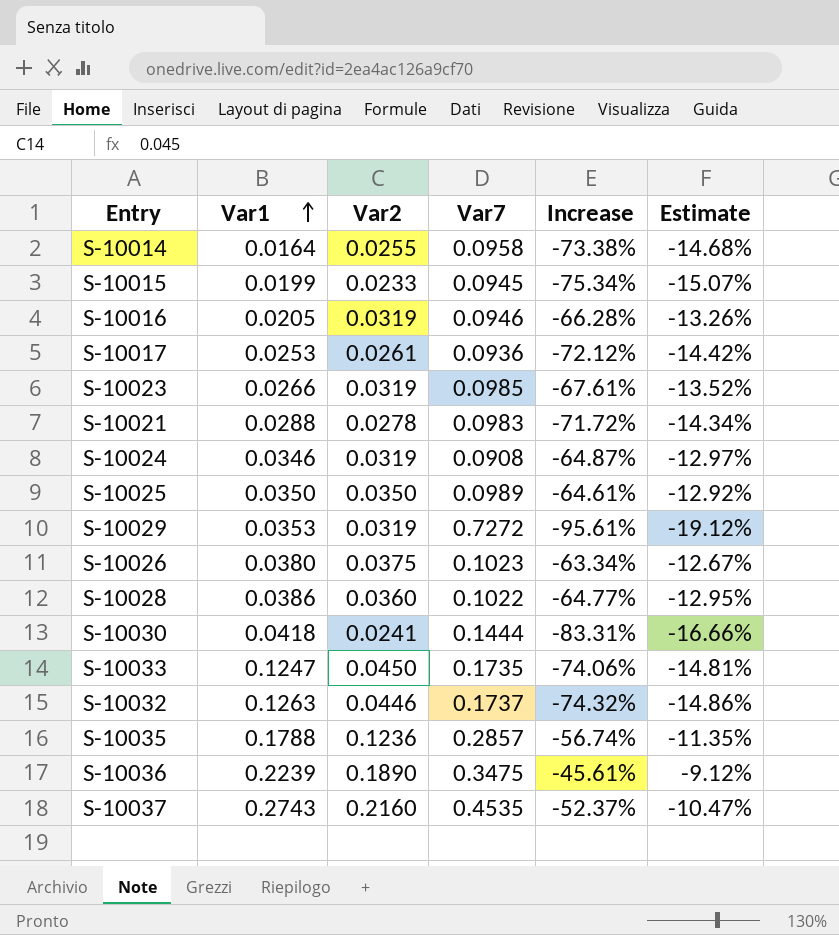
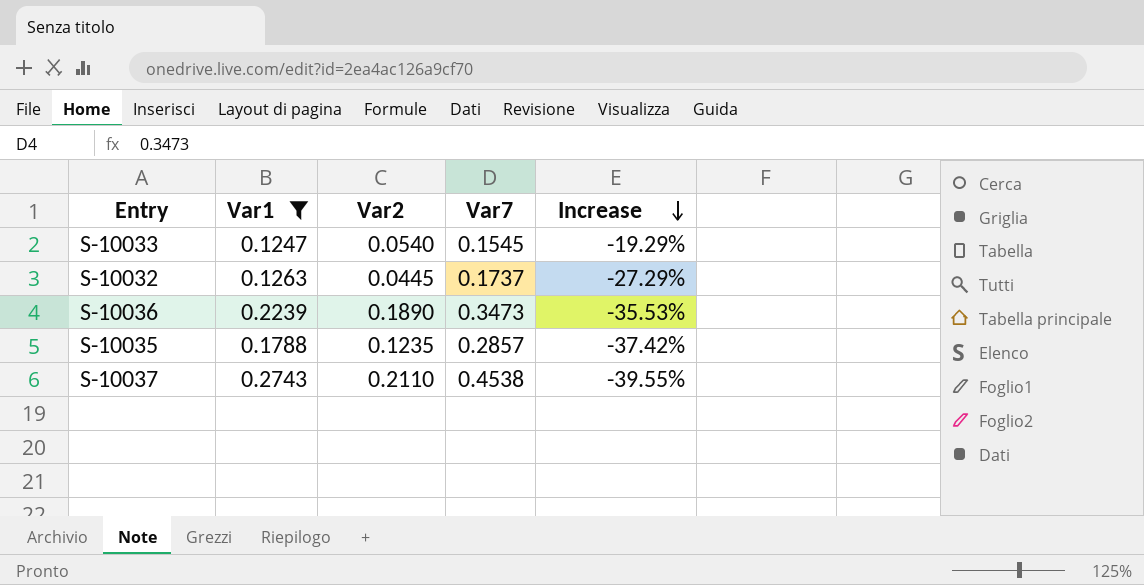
filter: none -> Var1 >= 0.1247
row order: Var1 ascending -> Increase descending
column Estimate | formula: [Increase] * 0.2 -> none
column Increase | formula: ([Var2] - [Var7]) / [Var7] -> ([Var1] - [Var7]) / [Var7]
S-10033 | Var2: 0.0450 -> 0.0540
S-10033 | Var7: 0.1735 -> 0.1545
S-10032 | Var2: 0.0446 -> 0.0445
S-10036 | Var7: 0.3475 -> 0.3473
S-10035 | Var2: 0.1236 -> 0.1235
S-10037 | Var2: 0.2160 -> 0.2110
S-10037 | Var7: 0.4535 -> 0.4538

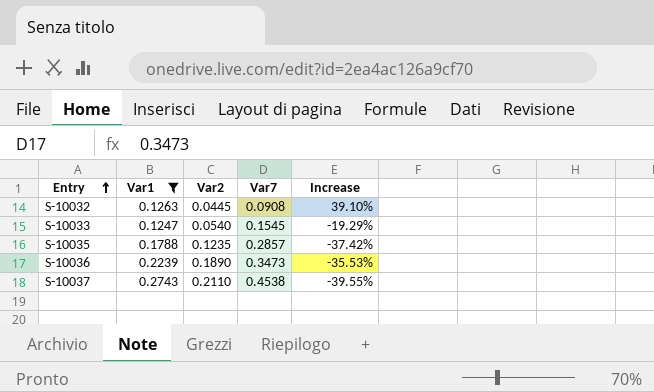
row order: Increase descending -> Entry ascending
S-10032 | Var7: 0.1737 -> 0.0908
S-10032 | Increase: -27.29% -> 39.10%

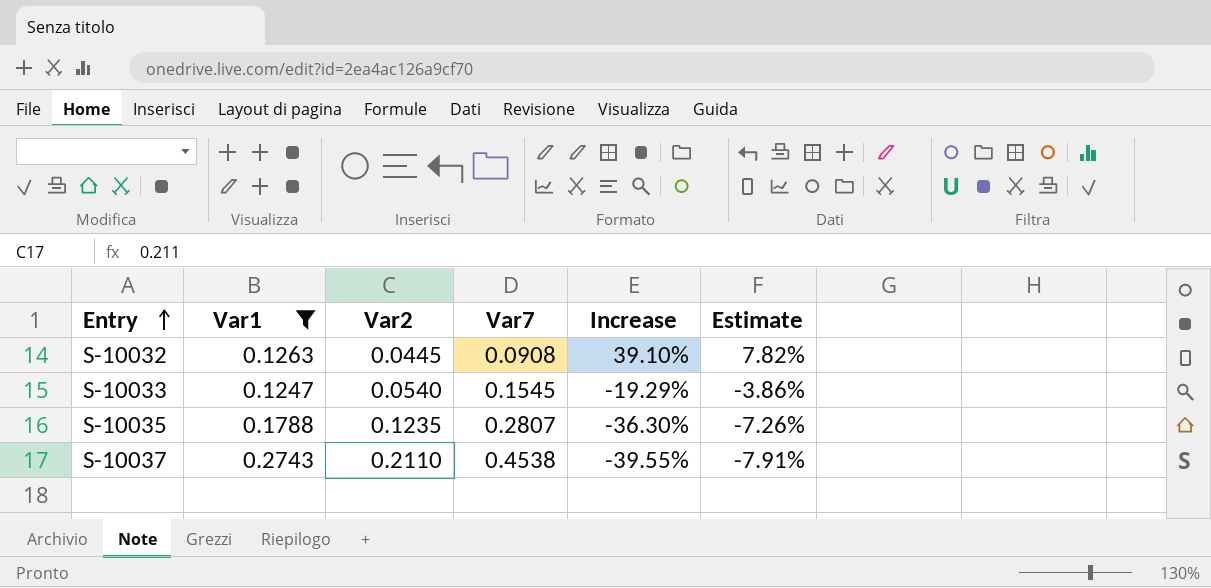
column Estimate | formula: none -> [Increase] * 0.2
row S-10036: 0.2239 | 0.1890 | 0.3473 | -35.53% -> none
S-10035 | Var7: 0.2857 -> 0.2807
S-10035 | Increase: -37.42% -> -36.30%

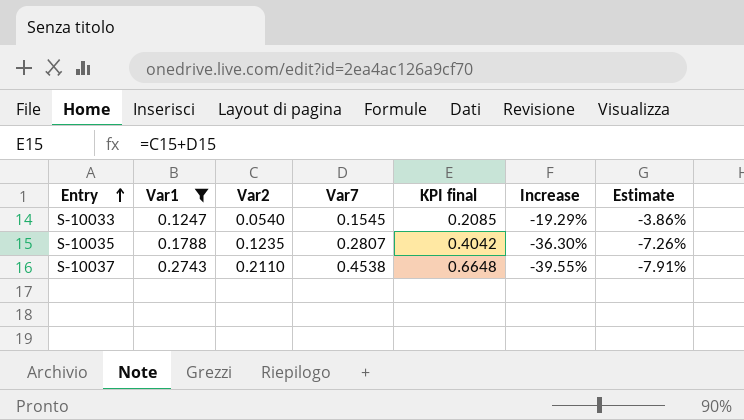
column KPI final | formula: none -> [Var2] + [Var7]
row S-10032: 0.1263 | 0.0445 | 0.0908 | 39.10% | 7.82% -> none

